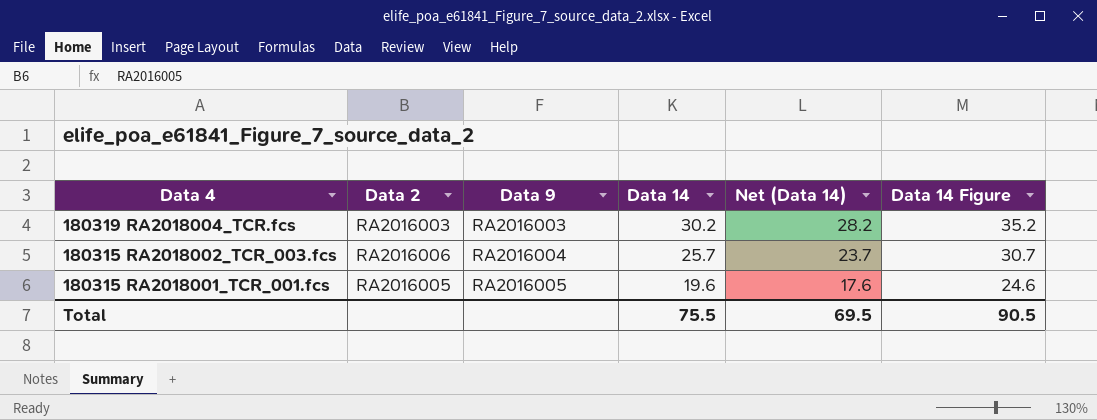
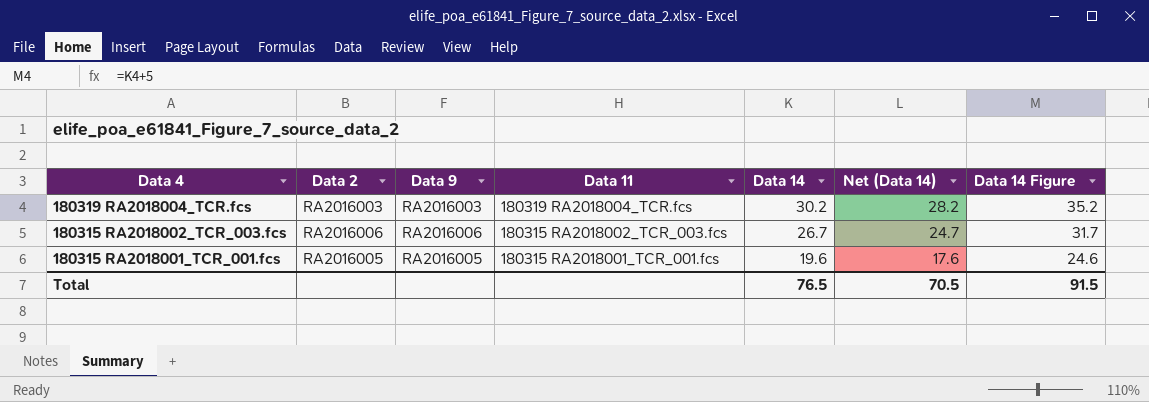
column Data 11 | position: none -> 4
180315 RA2018002_TCR_003.fcs | Data 9: RA2016004 -> RA2016006
180315 RA2018002_TCR_003.fcs | Data 14: 25.7 -> 26.7
180315 RA2018002_TCR_003.fcs | Net (Data 14): 23.7 -> 24.7
180315 RA2018002_TCR_003.fcs | Data 14 Figure: 30.7 -> 31.7
Total | Data 14: 75.5 -> 76.5
Total | Net (Data 14): 69.5 -> 70.5
Total | Data 14 Figure: 90.5 -> 91.5

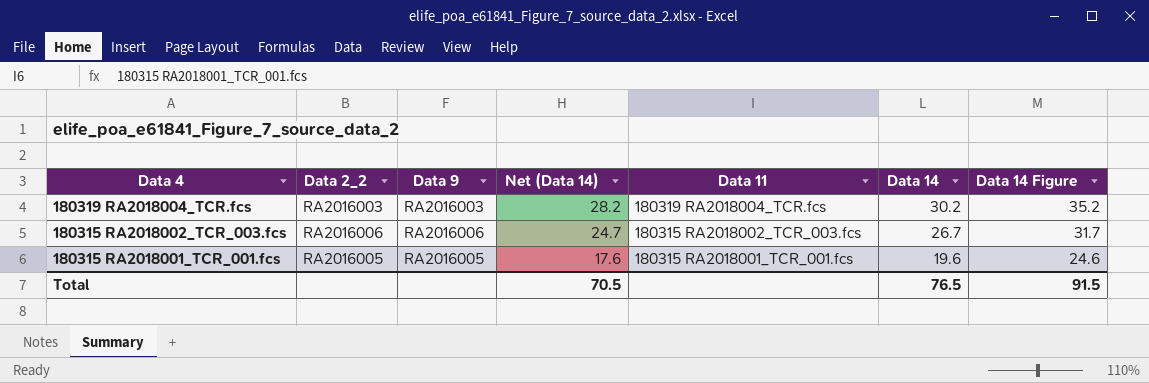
column name: Data 2 -> Data 2_2
column Net (Data 14) | position: 6 -> 4

